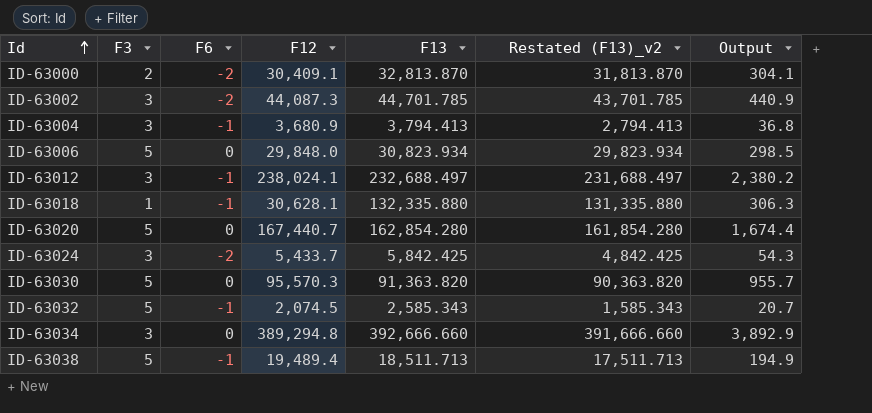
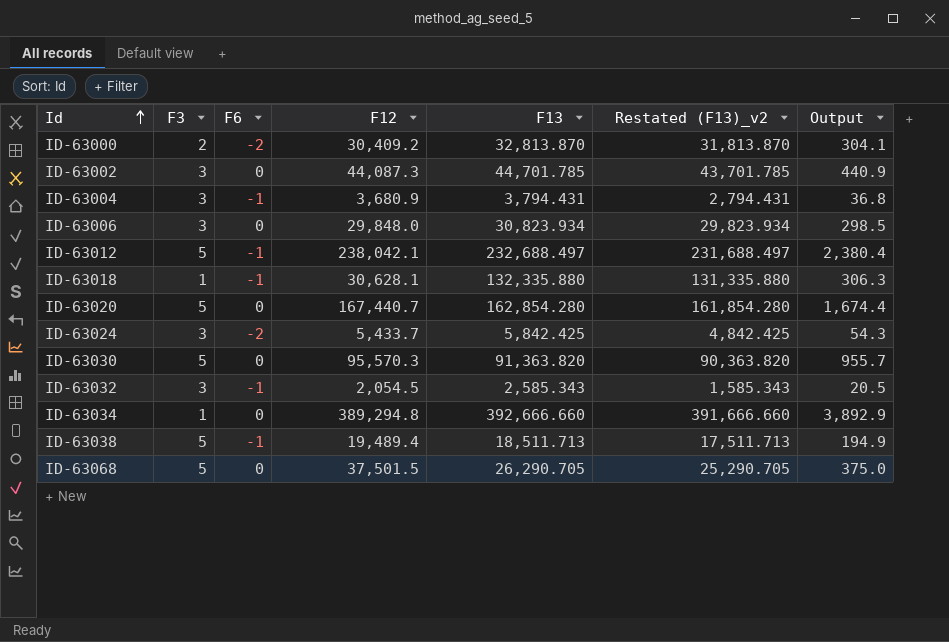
ID-63000 | F12: 30,409.1 -> 30,409.2
ID-63002 | F6: -2 -> 0
ID-63004 | F13: 3,794.413 -> 3,794.431
ID-63004 | Restated (F13)_v2: 2,794.413 -> 2,794.431
ID-63006 | F3: 5 -> 3
ID-63012 | F3: 3 -> 5
ID-63012 | F12: 238,024.1 -> 238,042.1
ID-63012 | Output: 2,380.2 -> 2,380.4
ID-63032 | F3: 5 -> 3
ID-63032 | F12: 2,074.5 -> 2,054.5
ID-63032 | Output: 20.7 -> 20.5
ID-63034 | F3: 3 -> 1
row ID-63068: none -> 5 | 0 | 37,501.5 | 26,290.705 | 25,290.705 | 375.0

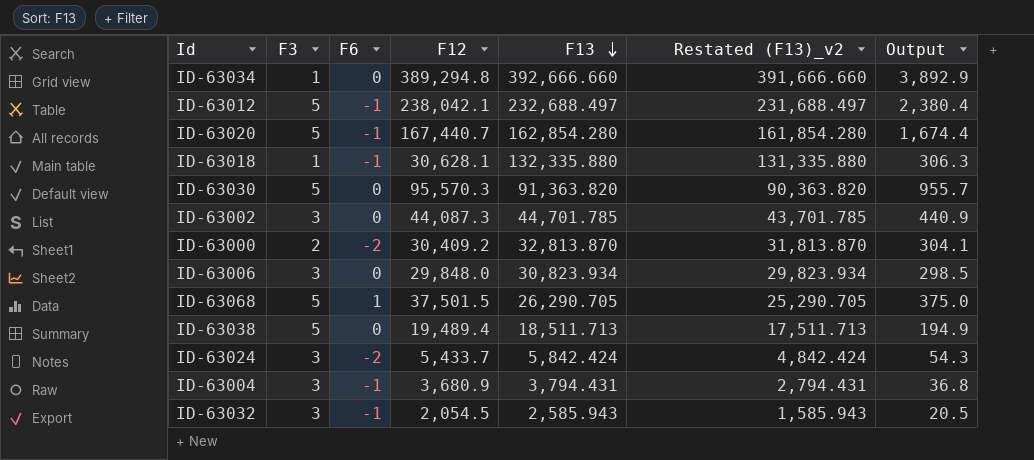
row order: Id ascending -> F13 descending
ID-63020 | F6: 0 -> -1
ID-63068 | F6: 0 -> 1
ID-63038 | F6: -1 -> 0
ID-63024 | F13: 5,842.425 -> 5,842.424
ID-63024 | Restated (F13)_v2: 4,842.425 -> 4,842.424
ID-63032 | F13: 2,585.343 -> 2,585.943
ID-63032 | Restated (F13)_v2: 1,585.343 -> 1,585.943

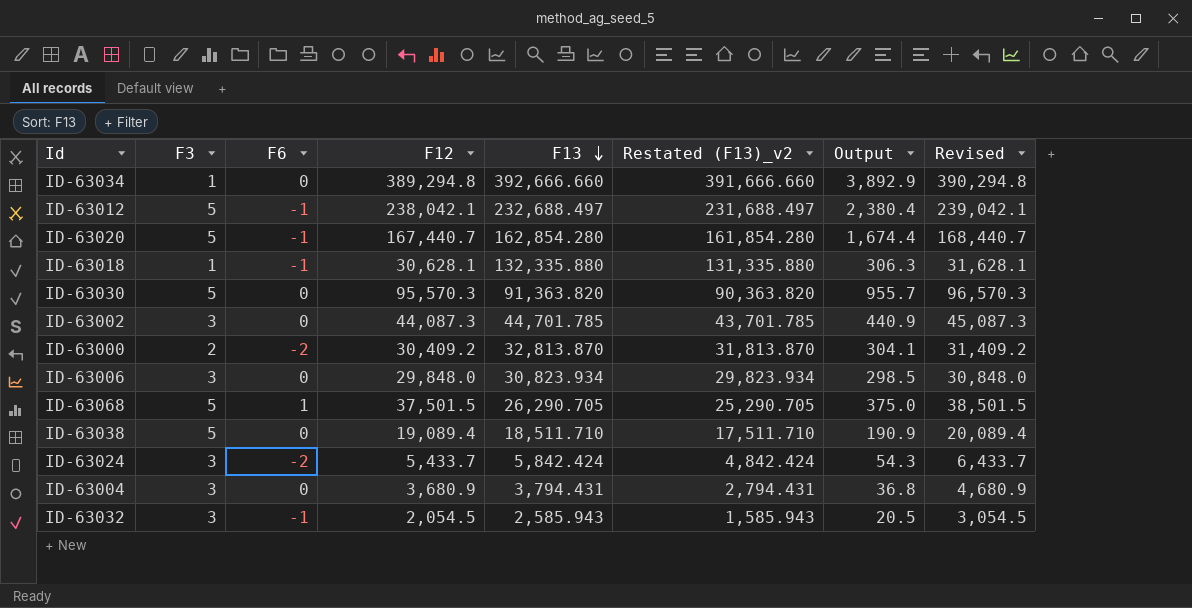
column Revised | formula: none -> [F12] + 1000
ID-63038 | F12: 19,489.4 -> 19,089.4
ID-63038 | F13: 18,511.713 -> 18,511.710
ID-63038 | Restated (F13)_v2: 17,511.713 -> 17,511.710
ID-63038 | Output: 194.9 -> 190.9
ID-63004 | F6: -1 -> 0

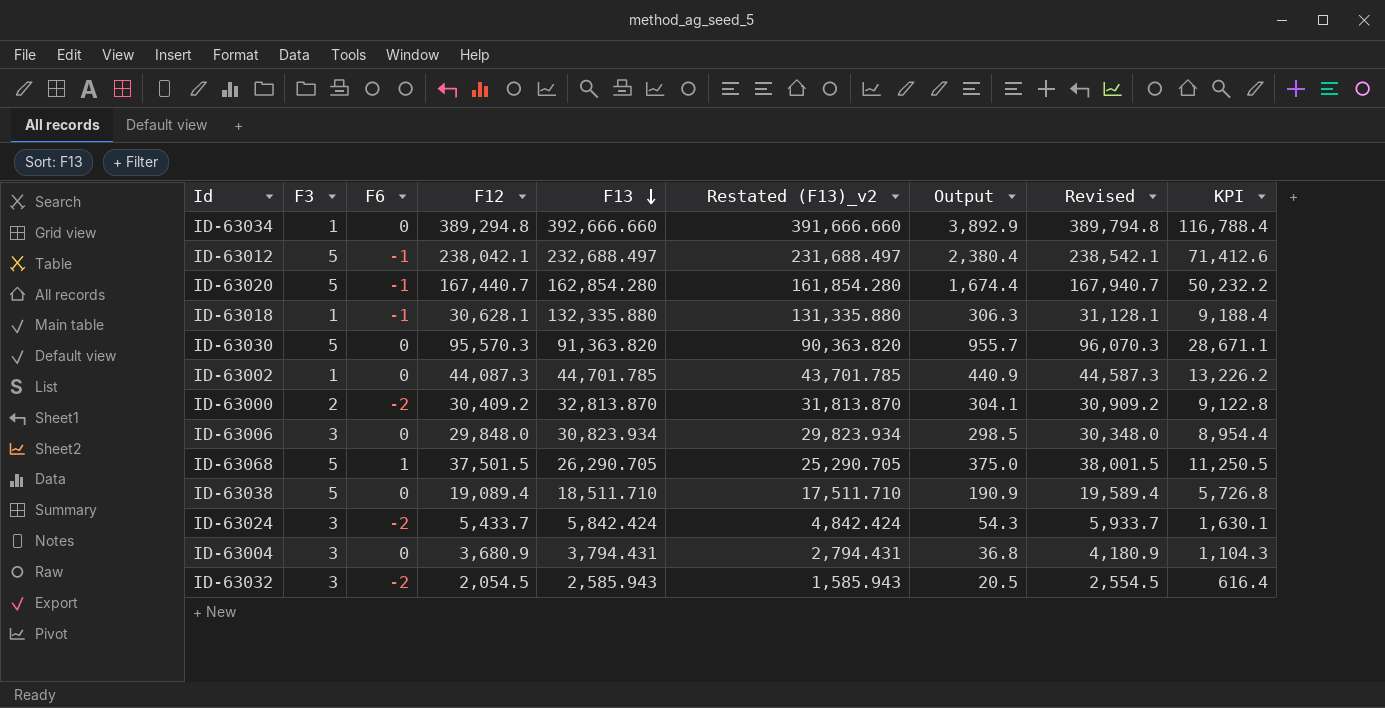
column Revised | formula: [F12] + 1000 -> [F12] + 500
column KPI | formula: none -> [F12] * 0.3
ID-63002 | F3: 3 -> 1
ID-63032 | F6: -1 -> -2

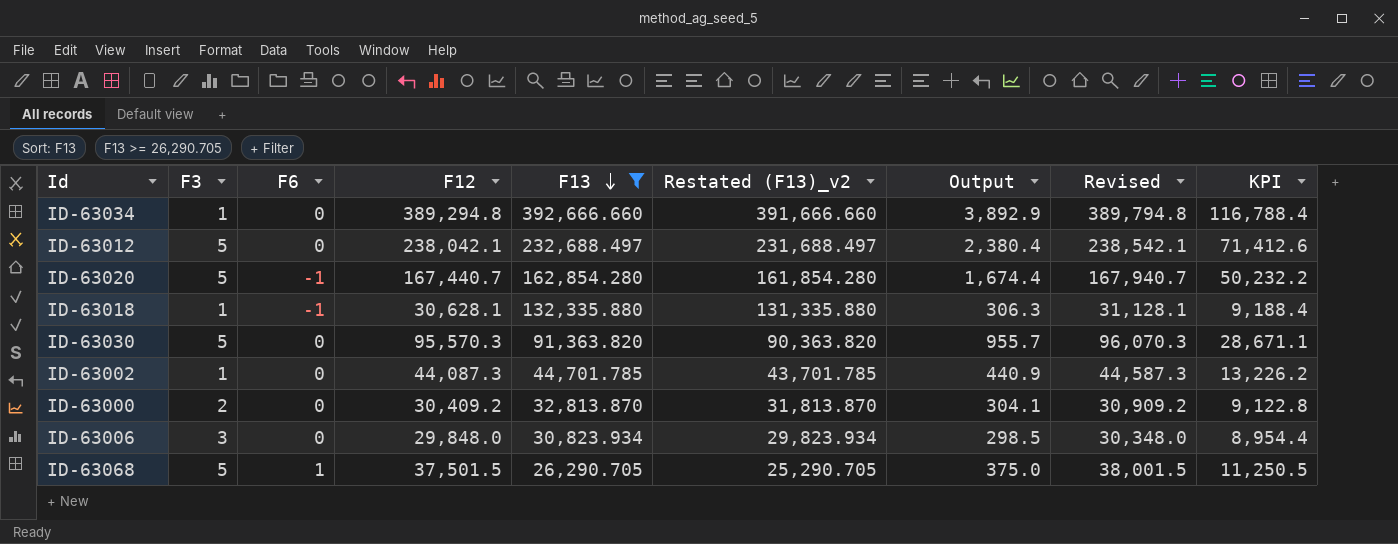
filter: none -> F13 >= 26,290.705
ID-63012 | F6: -1 -> 0
ID-63000 | F6: -2 -> 0

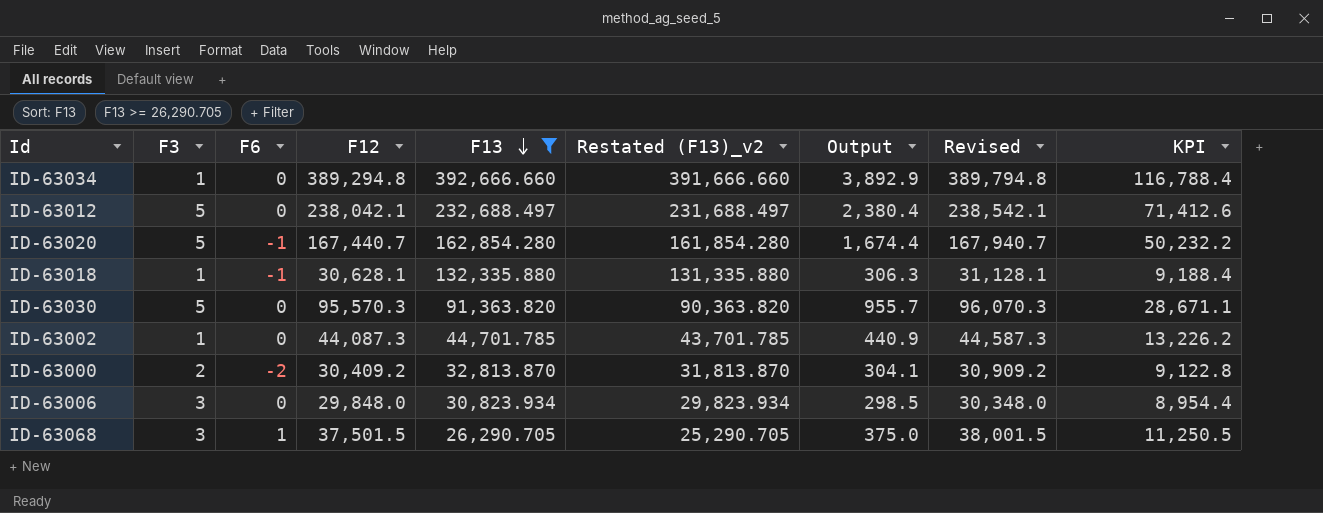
ID-63000 | F6: 0 -> -2
ID-63068 | F3: 5 -> 3

